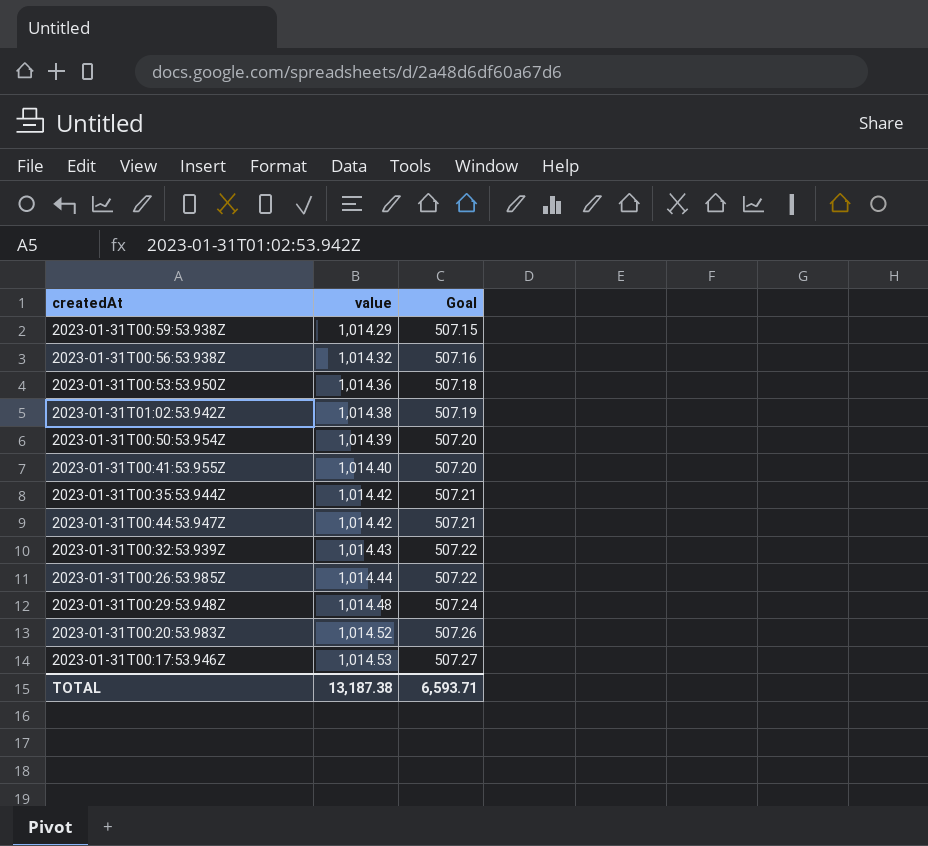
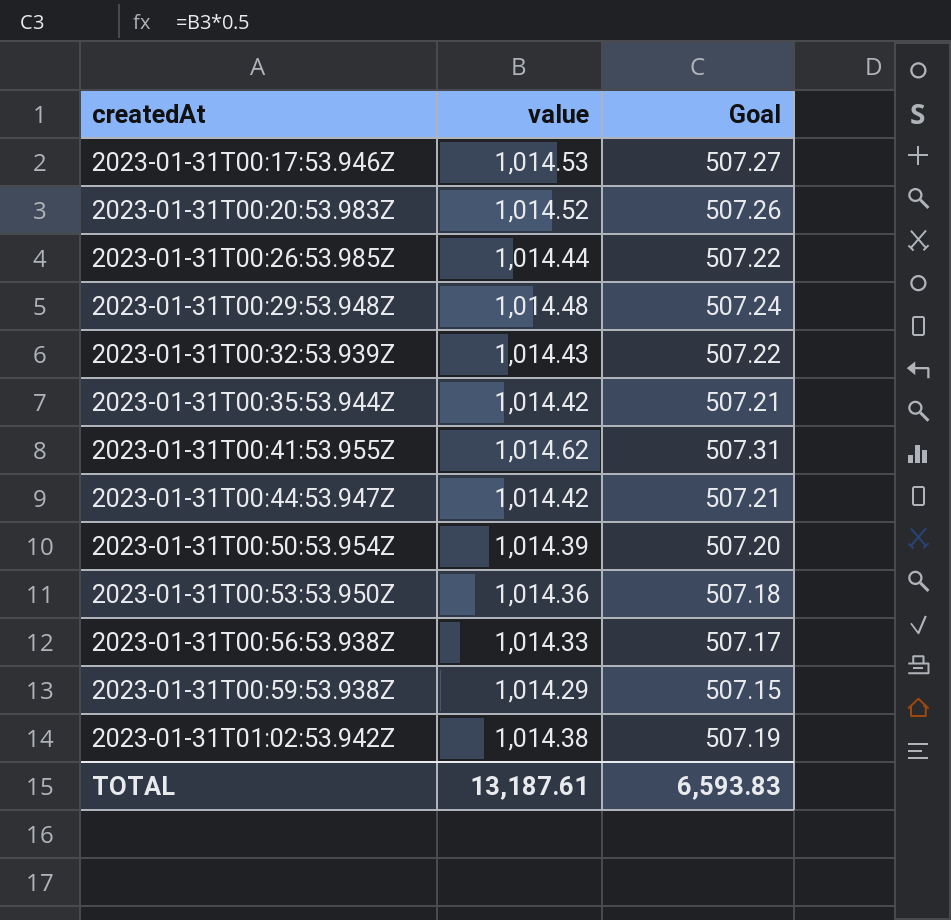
row order: value ascending -> createdAt ascending
2023-01-31T00:41:53.955Z | value: 1,014.40 -> 1,014.62
2023-01-31T00:41:53.955Z | Goal: 507.20 -> 507.31
2023-01-31T00:56:53.938Z | value: 1,014.32 -> 1,014.33
2023-01-31T00:56:53.938Z | Goal: 507.16 -> 507.17
TOTAL | value: 13,187.38 -> 13,187.61
TOTAL | Goal: 6,593.71 -> 6,593.83

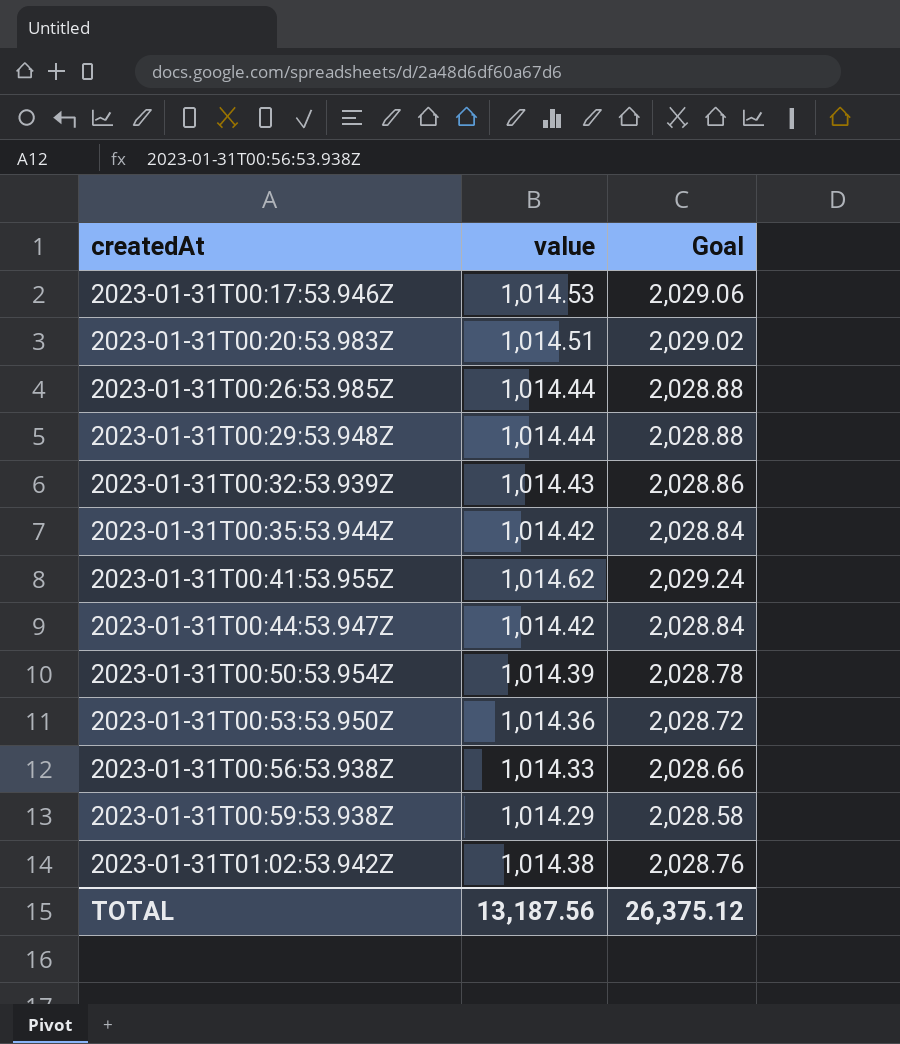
column Goal | formula: [value] * 0.5 -> [value] * 2
2023-01-31T00:20:53.983Z | value: 1,014.52 -> 1,014.51
2023-01-31T00:29:53.948Z | value: 1,014.48 -> 1,014.44
TOTAL | value: 13,187.61 -> 13,187.56
TOTAL | Goal: 6,593.83 -> 26,375.12

